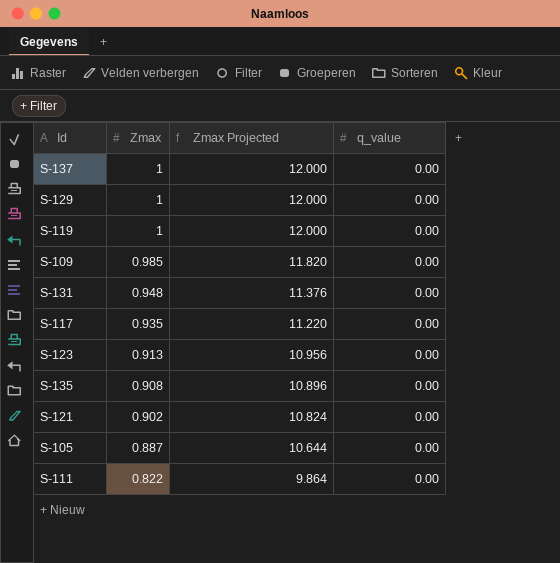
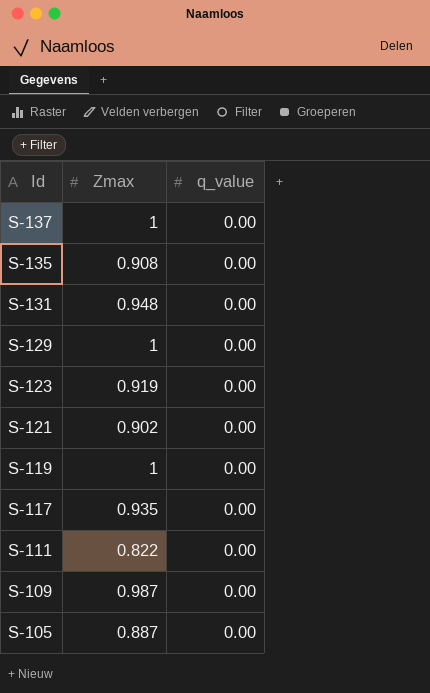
row order: Zmax descending -> Id descending
column Zmax Projected | formula: [Zmax] * 12 -> none
S-123 | Zmax: 0.913 -> 0.919
S-109 | Zmax: 0.985 -> 0.987

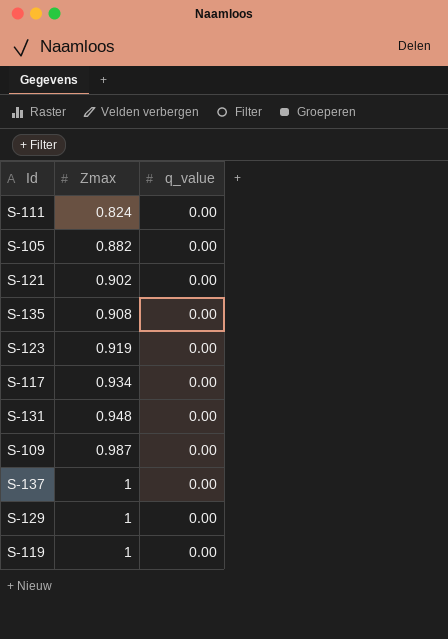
row order: Id descending -> Zmax ascending
S-111 | Zmax: 0.822 -> 0.824
S-105 | Zmax: 0.887 -> 0.882
S-117 | Zmax: 0.935 -> 0.934

